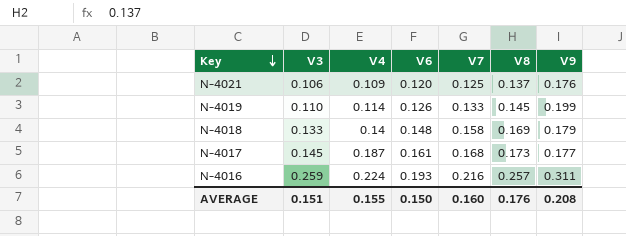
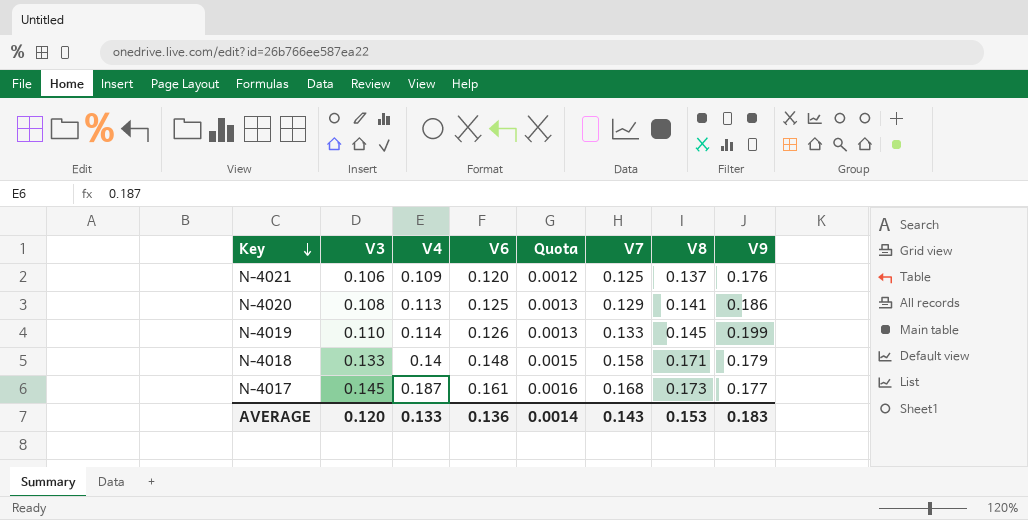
column Quota | formula: none -> [V6] * 0.01
row N-4016: 0.259 | 0.224 | 0.193 | 0.216 | 0.257 | 0.311 -> none
row N-4020: none -> 0.108 | 0.113 | 0.125 | 0.0013 | 0.129 | 0.141 | 0.186
N-4018 | V8: 0.169 -> 0.171
AVERAGE | V3: 0.151 -> 0.120
AVERAGE | V4: 0.155 -> 0.133
AVERAGE | V6: 0.150 -> 0.136
AVERAGE | V7: 0.160 -> 0.143
AVERAGE | V8: 0.176 -> 0.153
AVERAGE | V9: 0.208 -> 0.183

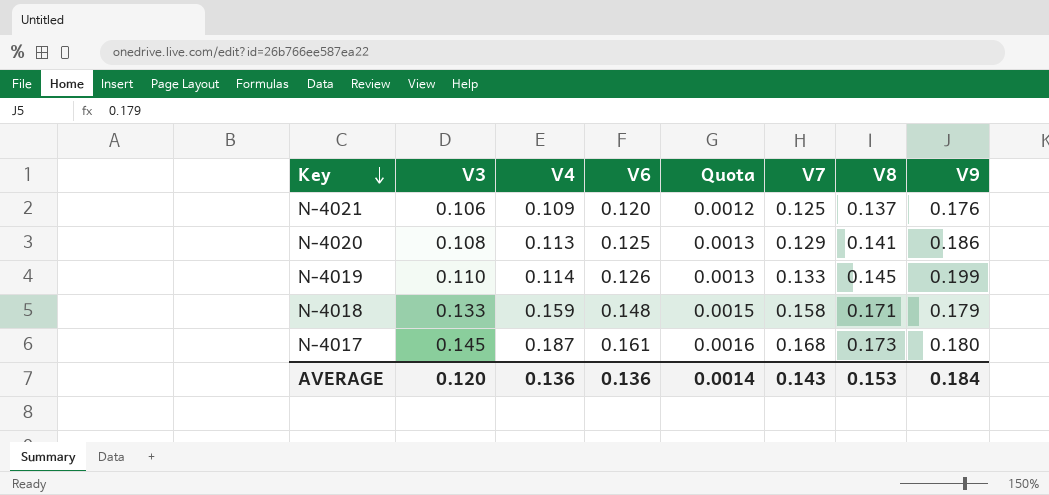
N-4018 | V4: 0.14 -> 0.159
N-4017 | V9: 0.177 -> 0.180
AVERAGE | V4: 0.133 -> 0.136
AVERAGE | V9: 0.183 -> 0.184

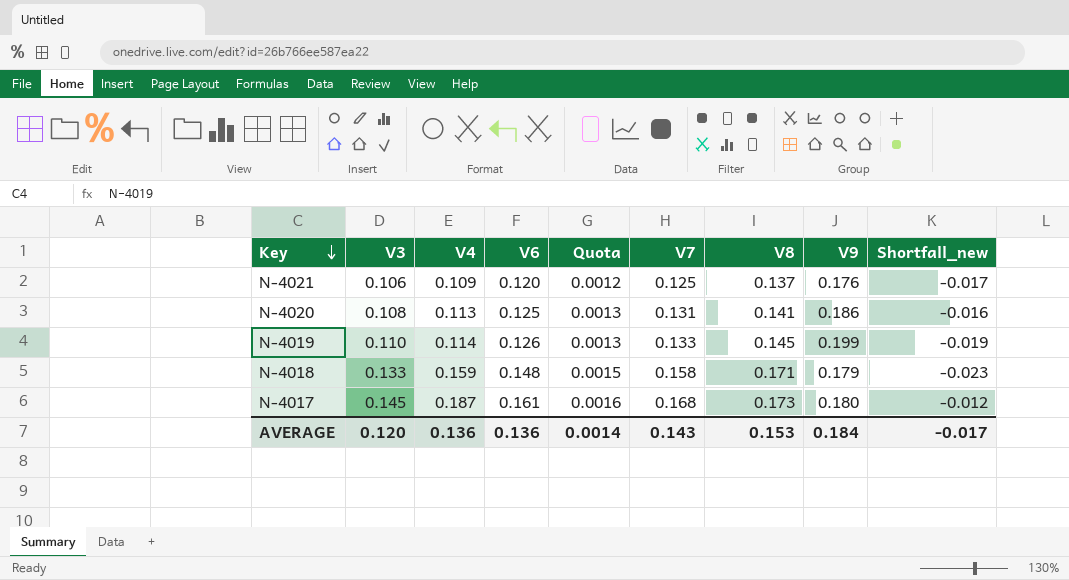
column Shortfall_new | formula: none -> [V6] - [V8]
N-4020 | V7: 0.129 -> 0.131

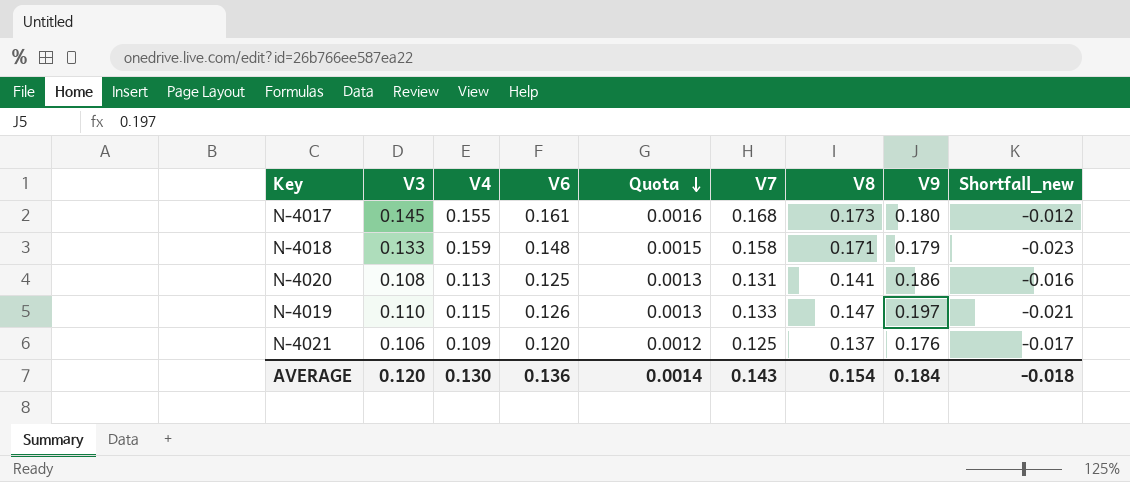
row order: Key descending -> Quota descending
N-4017 | V4: 0.187 -> 0.155
N-4019 | V4: 0.114 -> 0.115
N-4019 | V8: 0.145 -> 0.147
N-4019 | V9: 0.199 -> 0.197
N-4019 | Shortfall_new: -0.019 -> -0.021
AVERAGE | V4: 0.136 -> 0.130
AVERAGE | V8: 0.153 -> 0.154
AVERAGE | Shortfall_new: -0.017 -> -0.018

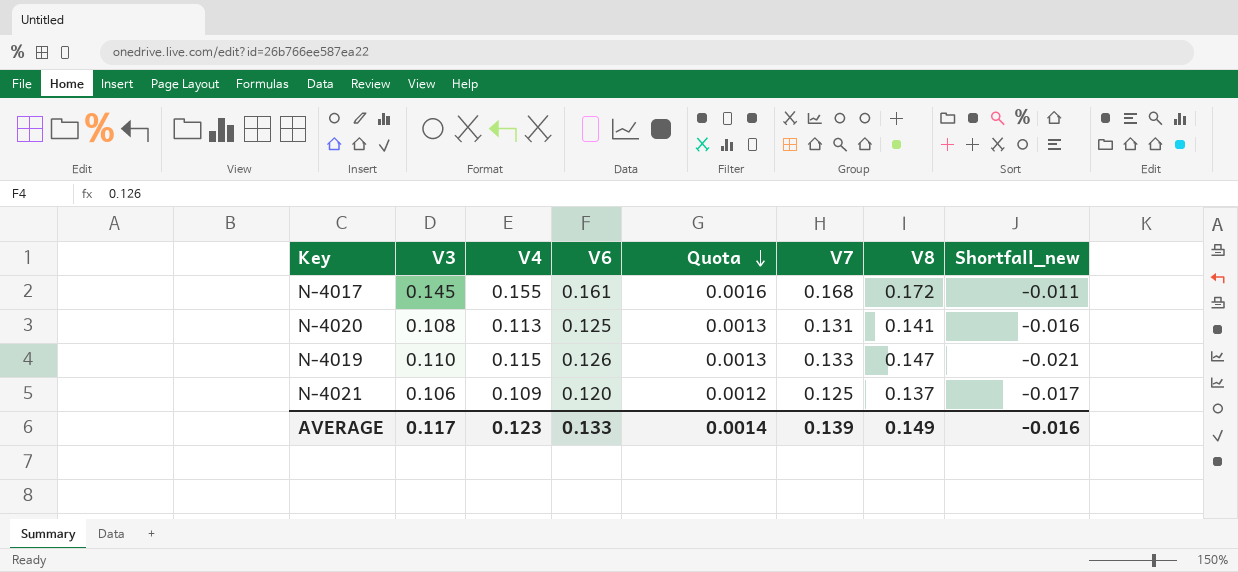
column V9 | position: 8 -> none
row N-4018: 0.133 | 0.159 | 0.148 | 0.0015 | 0.158 | 0.171 | 0.179 | -0.023 -> none
N-4017 | V8: 0.173 -> 0.172
N-4017 | Shortfall_new: -0.012 -> -0.011
AVERAGE | V3: 0.120 -> 0.117
AVERAGE | V4: 0.130 -> 0.123
AVERAGE | V6: 0.136 -> 0.133
AVERAGE | V7: 0.143 -> 0.139
AVERAGE | V8: 0.154 -> 0.149
AVERAGE | Shortfall_new: -0.018 -> -0.016

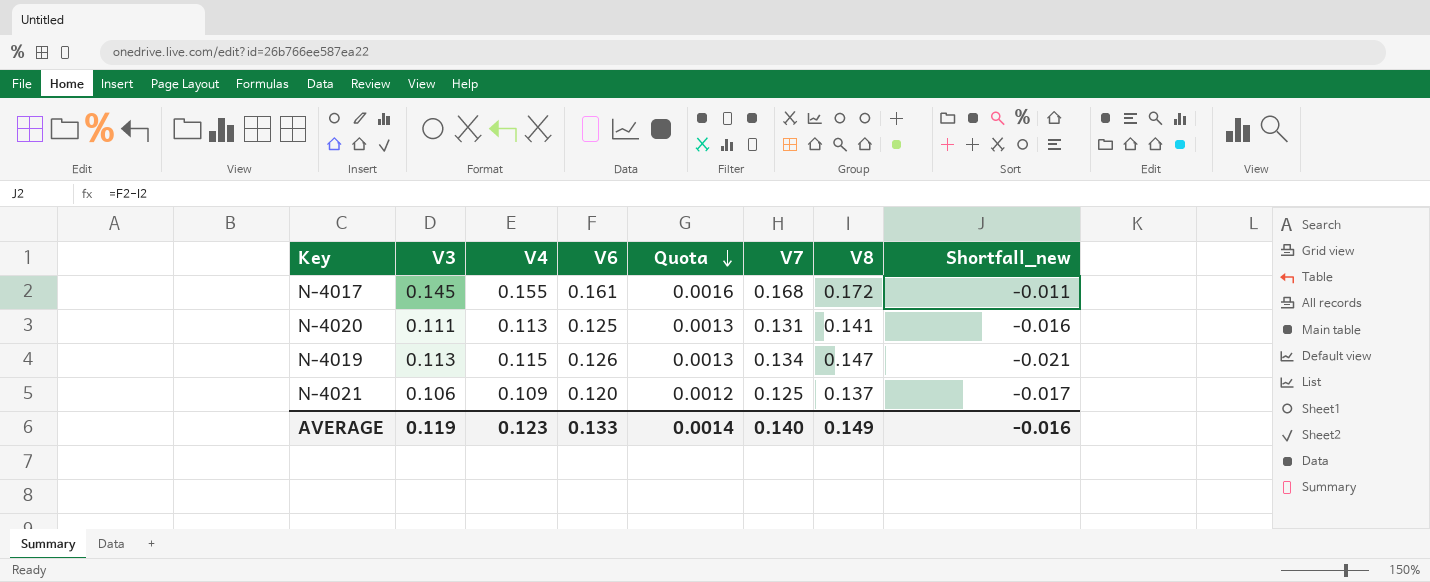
N-4020 | V3: 0.108 -> 0.111
N-4019 | V3: 0.110 -> 0.113
N-4019 | V7: 0.133 -> 0.134
AVERAGE | V3: 0.117 -> 0.119
AVERAGE | V7: 0.139 -> 0.140

